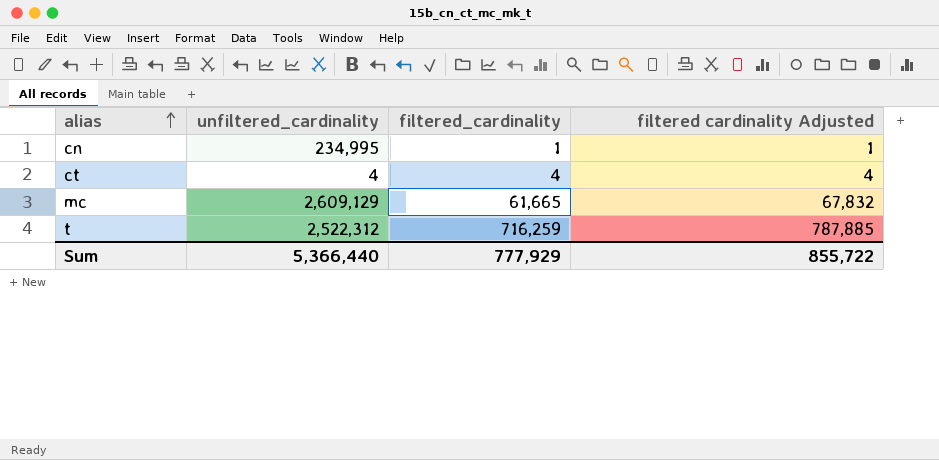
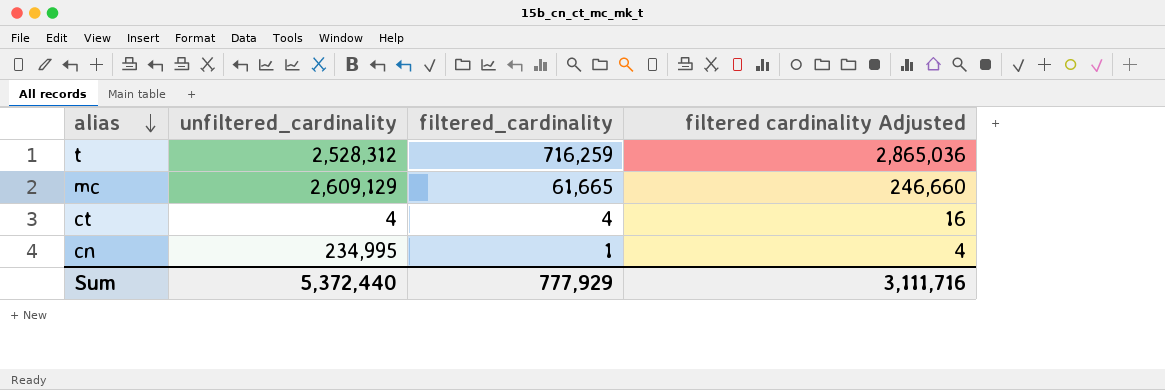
row order: alias ascending -> alias descending
column filtered cardinality Adjusted | formula: [filtered_cardinality] * 1.1 -> [filtered_cardinality] * 4
t | unfiltered_cardinality: 2,522,312 -> 2,528,312
Sum | unfiltered_cardinality: 5,366,440 -> 5,372,440
Sum | filtered cardinality Adjusted: 855,722 -> 3,111,716

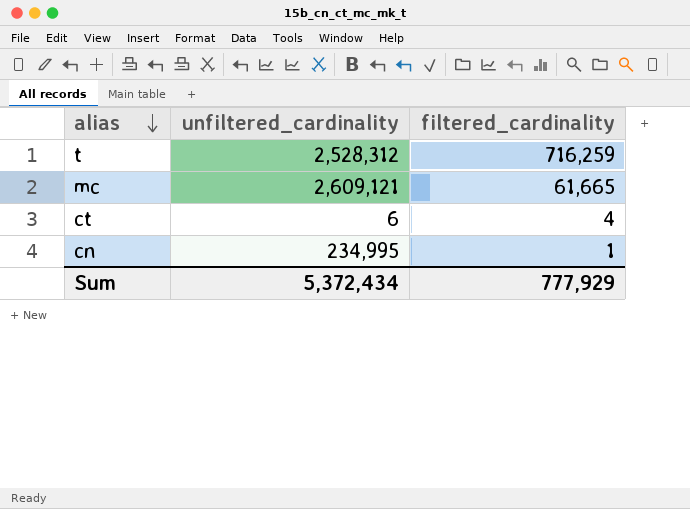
column filtered cardinality Adjusted | formula: [filtered_cardinality] * 4 -> none
mc | unfiltered_cardinality: 2,609,129 -> 2,609,121
ct | unfiltered_cardinality: 4 -> 6
Sum | unfiltered_cardinality: 5,372,440 -> 5,372,434

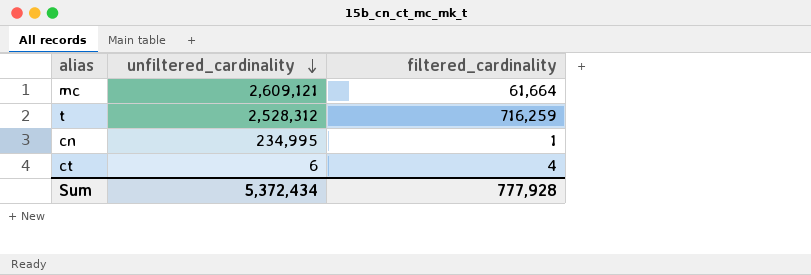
row order: alias descending -> unfiltered_cardinality descending
mc | filtered_cardinality: 61,665 -> 61,664
Sum | filtered_cardinality: 777,929 -> 777,928

